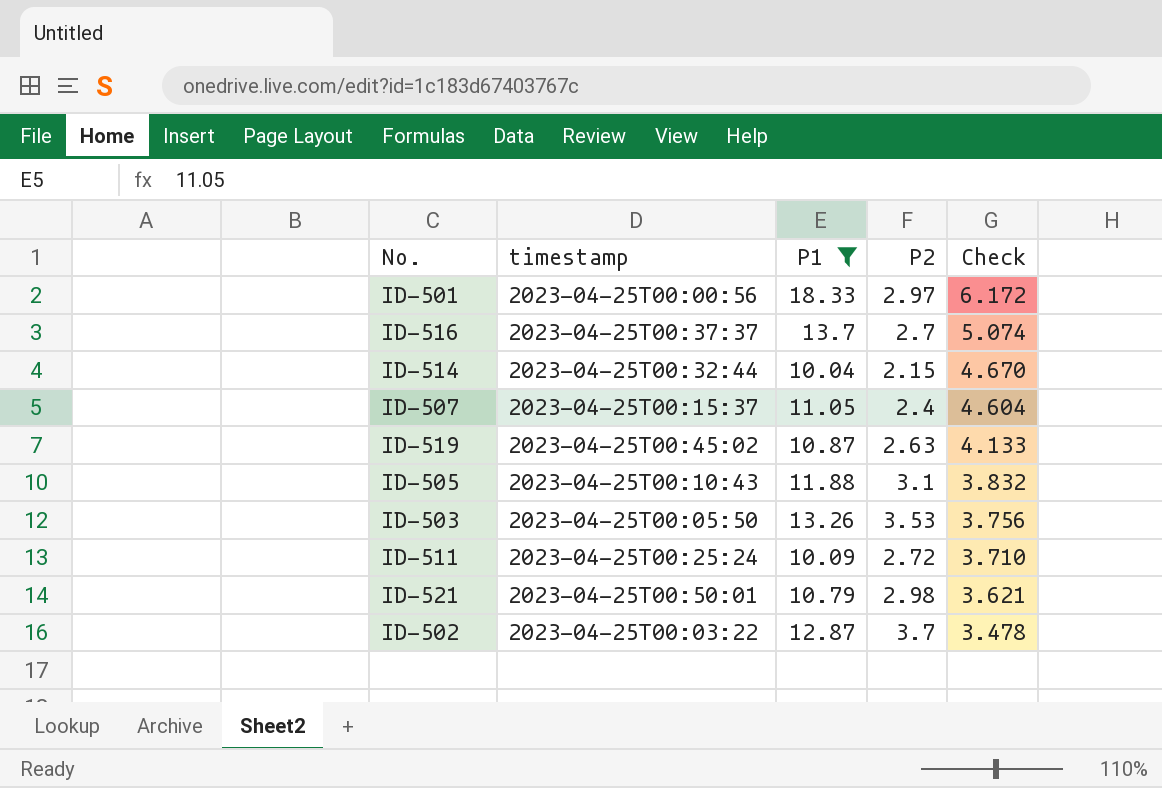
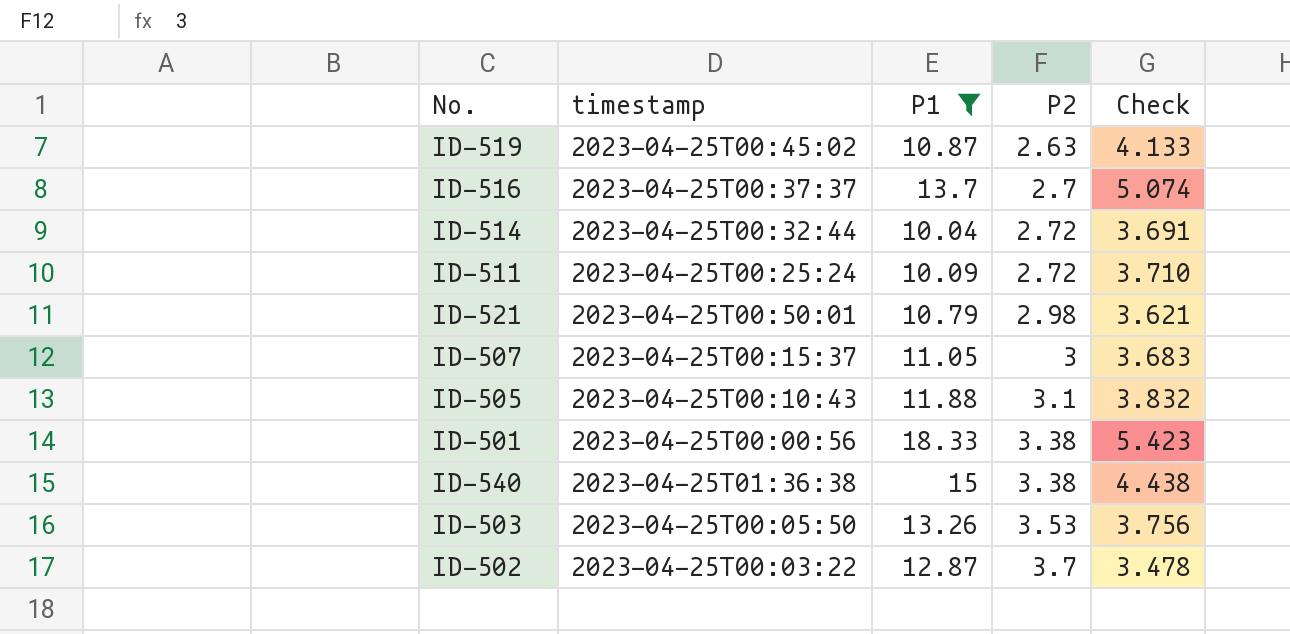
row order: Check descending -> P2 ascending
ID-514 | P2: 2.15 -> 2.72
ID-514 | Check: 4.670 -> 3.691
ID-507 | P2: 2.4 -> 3
ID-507 | Check: 4.604 -> 3.683
ID-501 | P2: 2.97 -> 3.38
ID-501 | Check: 6.172 -> 5.423
row ID-540: none -> 2023-04-25T01:36:38 | 15 | 3.38 | 4.438

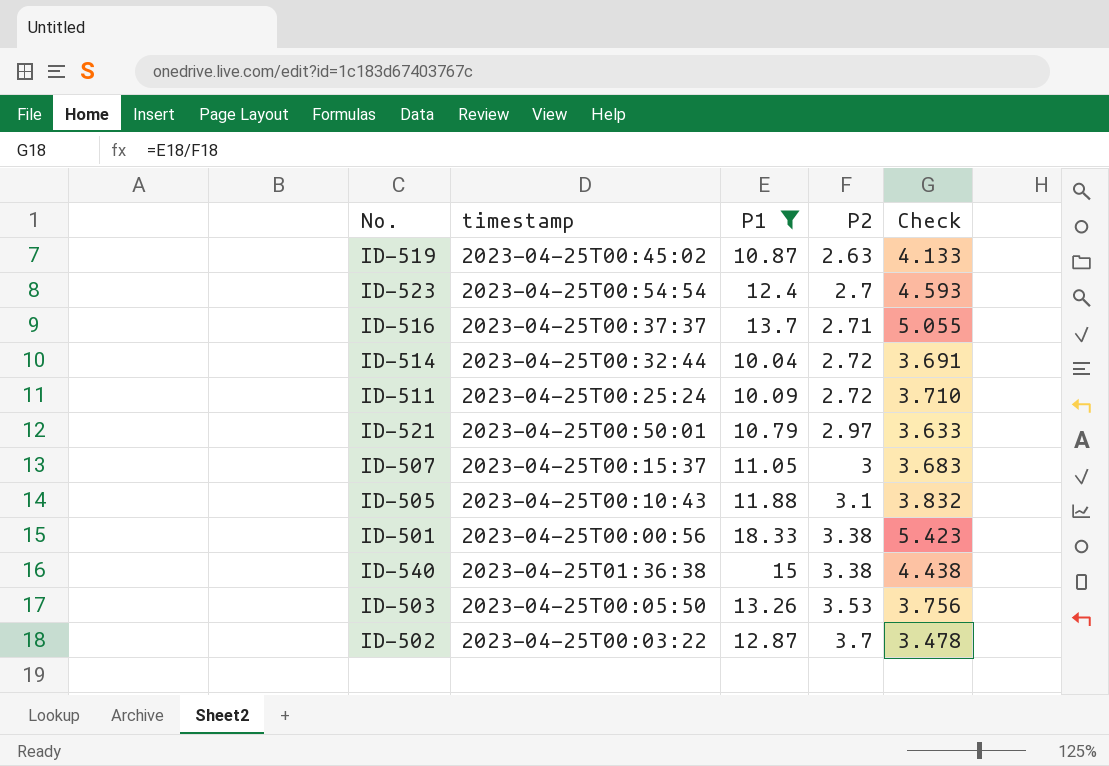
row ID-523: none -> 2023-04-25T00:54:54 | 12.4 | 2.7 | 4.593
ID-516 | P2: 2.7 -> 2.71
ID-516 | Check: 5.074 -> 5.055
ID-521 | P2: 2.98 -> 2.97
ID-521 | Check: 3.621 -> 3.633

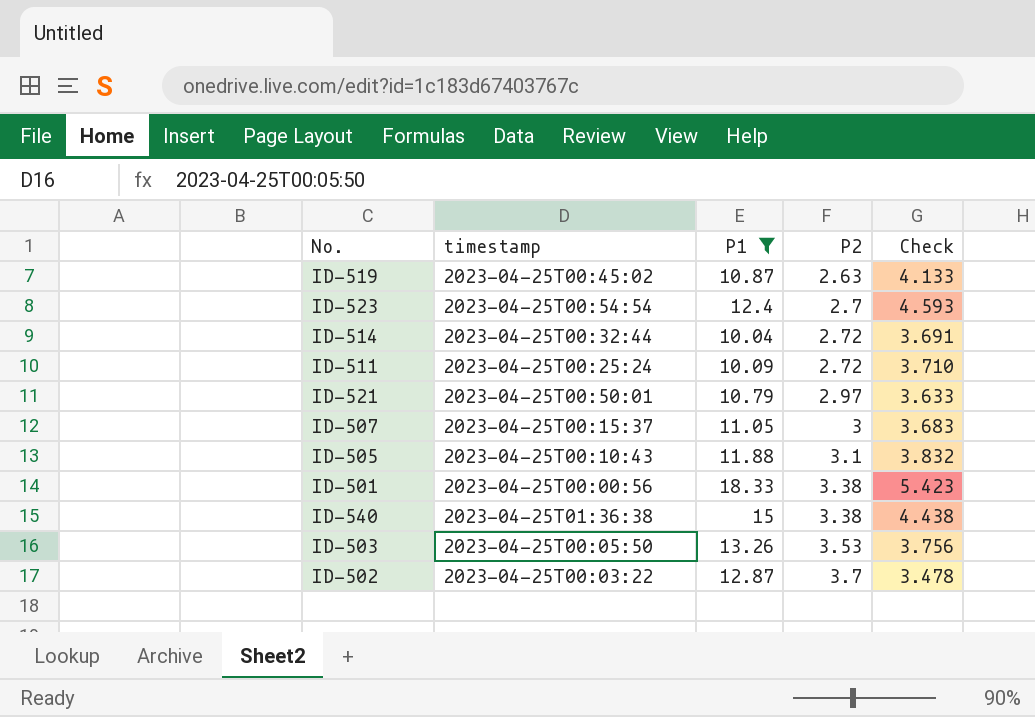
row ID-516: 2023-04-25T00:37:37 | 13.7 | 2.71 | 5.055 -> none

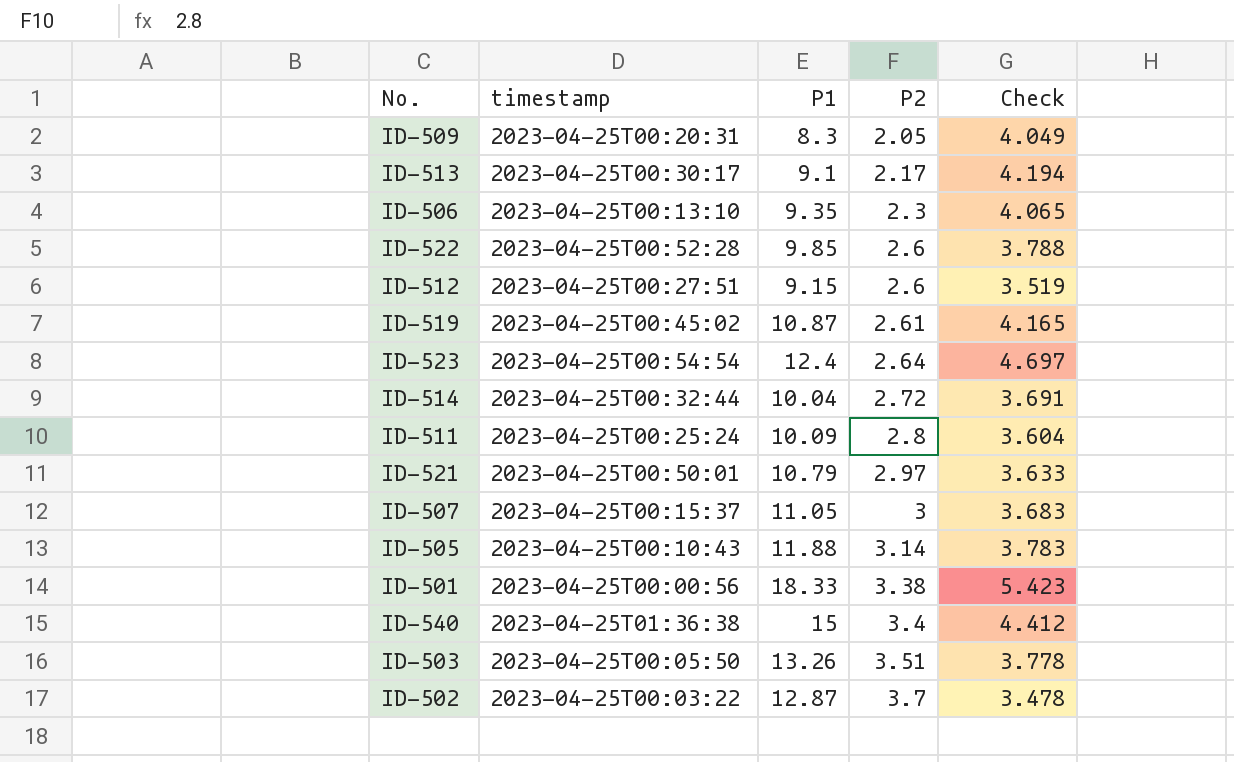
filter: P1 >= 10.04 -> none
ID-519 | P2: 2.63 -> 2.61
ID-519 | Check: 4.133 -> 4.165
ID-523 | P2: 2.7 -> 2.64
ID-523 | Check: 4.593 -> 4.697
ID-511 | P2: 2.72 -> 2.8
ID-511 | Check: 3.710 -> 3.604
ID-505 | P2: 3.1 -> 3.14
ID-505 | Check: 3.832 -> 3.783
ID-540 | P2: 3.38 -> 3.4
ID-540 | Check: 4.438 -> 4.412
ID-503 | P2: 3.53 -> 3.51
ID-503 | Check: 3.756 -> 3.778

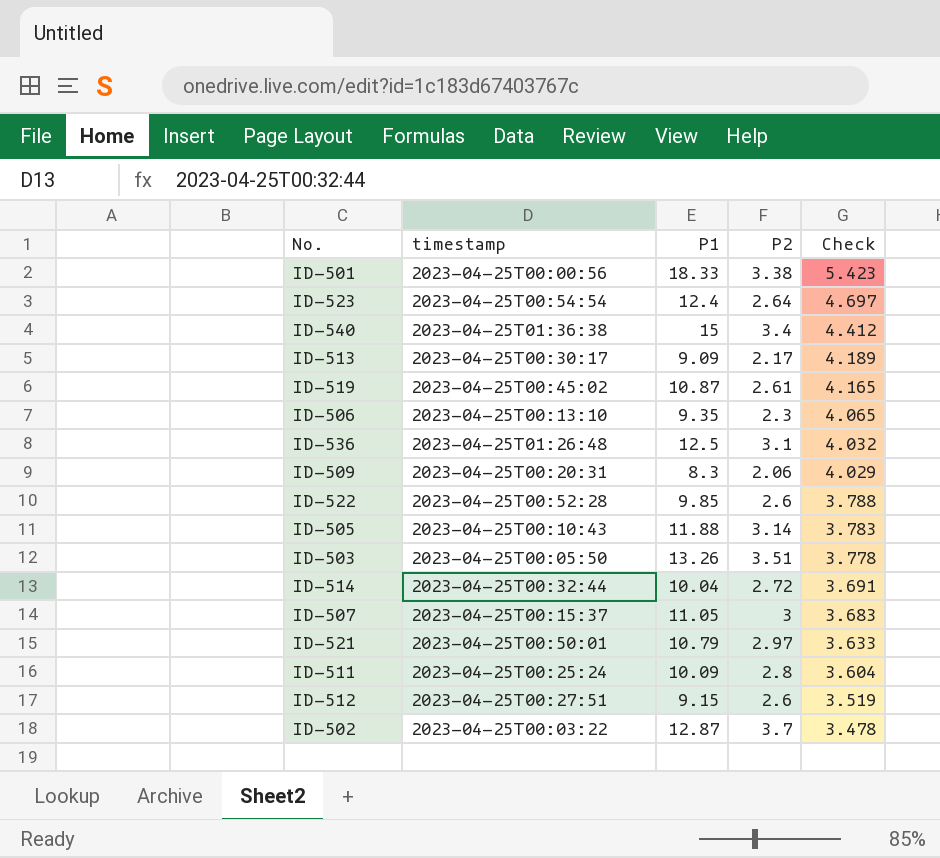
row order: P2 ascending -> Check descending
ID-513 | P1: 9.1 -> 9.09
ID-513 | Check: 4.194 -> 4.189
row ID-536: none -> 2023-04-25T01:26:48 | 12.5 | 3.1 | 4.032
ID-509 | P2: 2.05 -> 2.06
ID-509 | Check: 4.049 -> 4.029

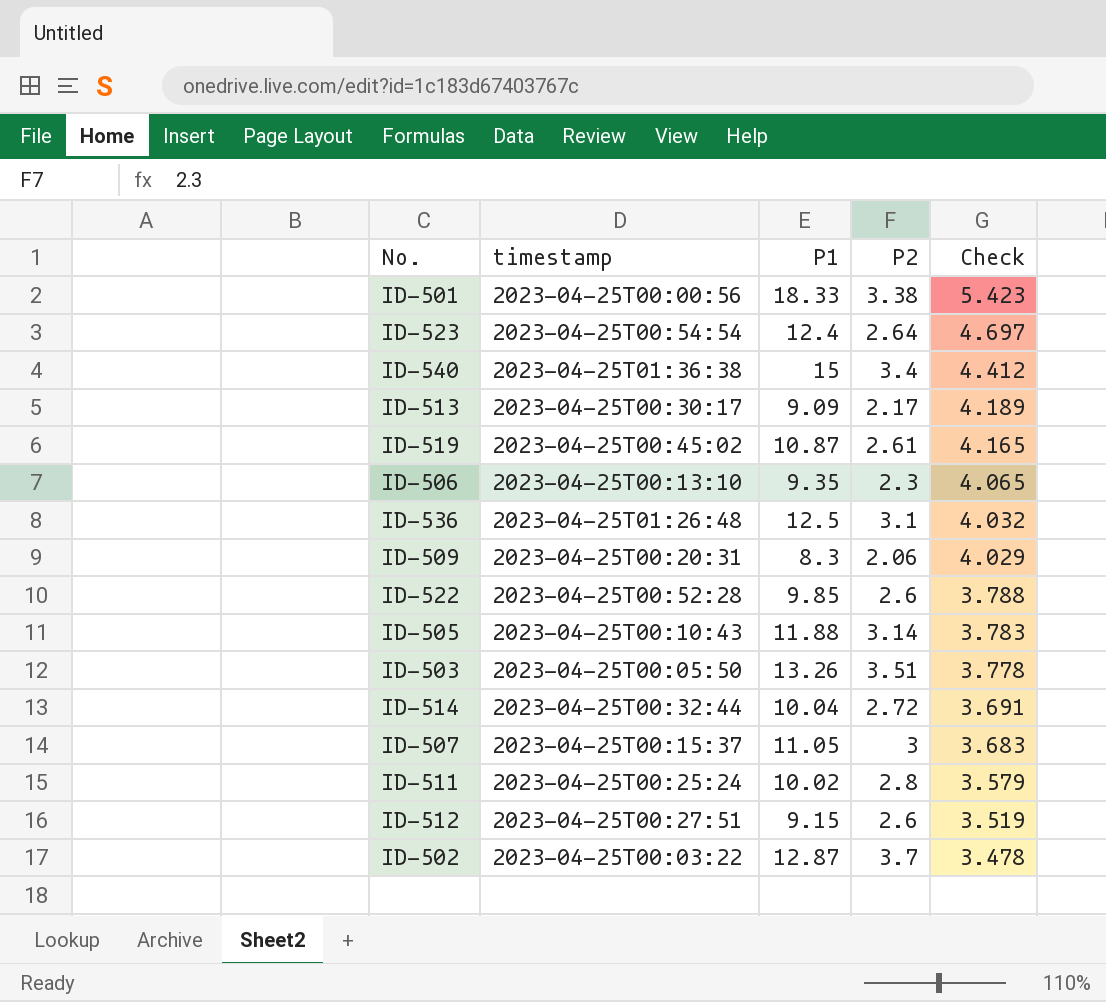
row ID-521: 2023-04-25T00:50:01 | 10.79 | 2.97 | 3.633 -> none
ID-511 | P1: 10.09 -> 10.02
ID-511 | Check: 3.604 -> 3.579

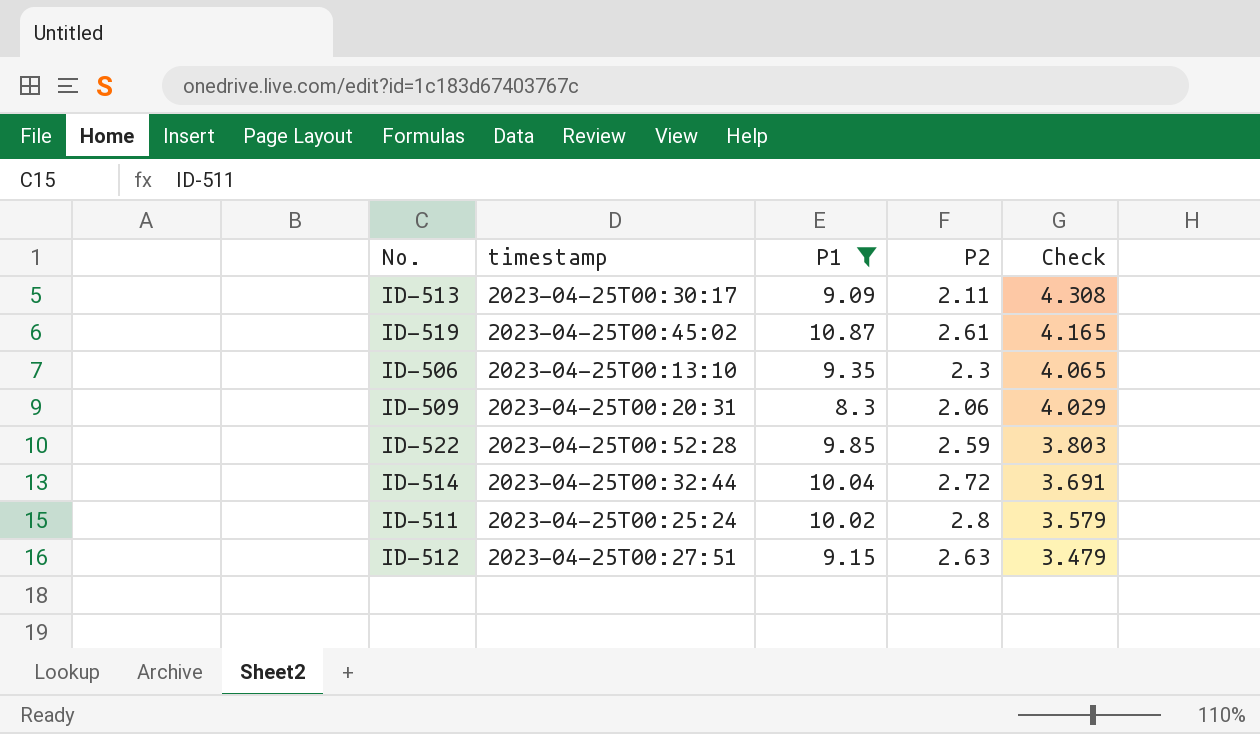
filter: none -> P1 <= 10.87
ID-513 | P2: 2.17 -> 2.11
ID-513 | Check: 4.189 -> 4.308
ID-522 | P2: 2.6 -> 2.59
ID-522 | Check: 3.788 -> 3.803
ID-512 | P2: 2.6 -> 2.63
ID-512 | Check: 3.519 -> 3.479

